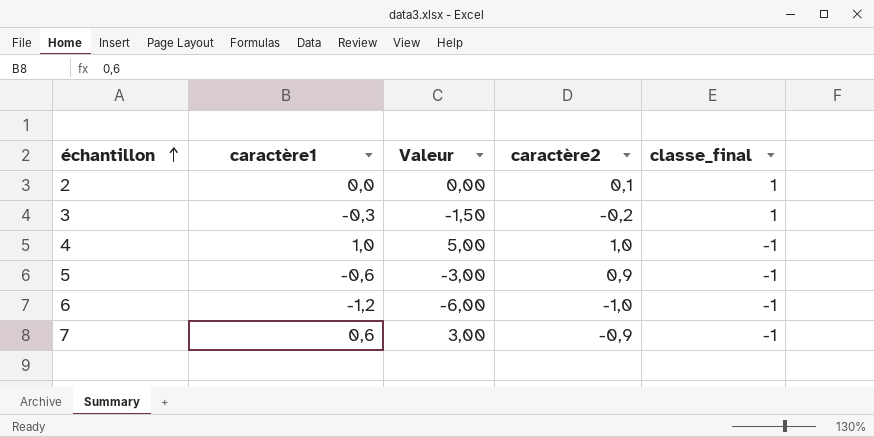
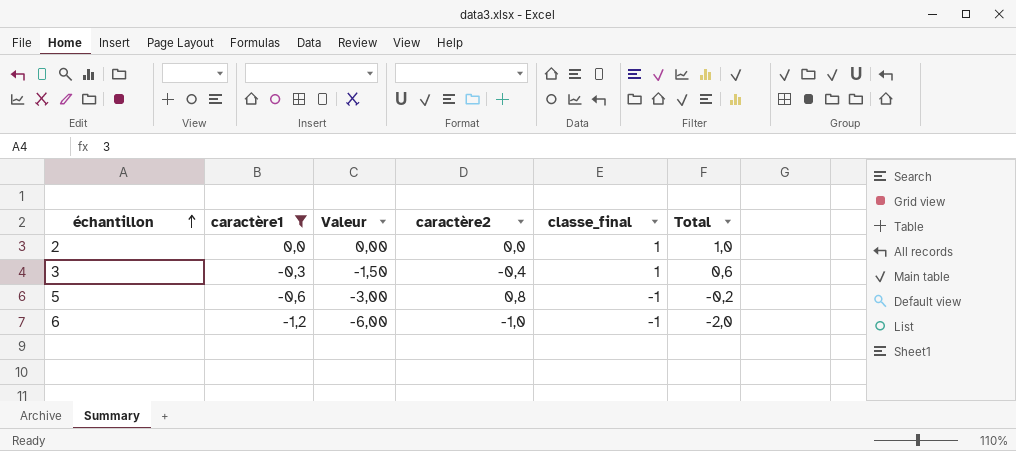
filter: none -> caractère1 <= 0,0
column Total | formula: none -> [caractère2] + [classe_final]
2 | caractère2: 0,1 -> 0,0
3 | caractère2: -0,2 -> -0,4
5 | caractère2: 0,9 -> 0,8

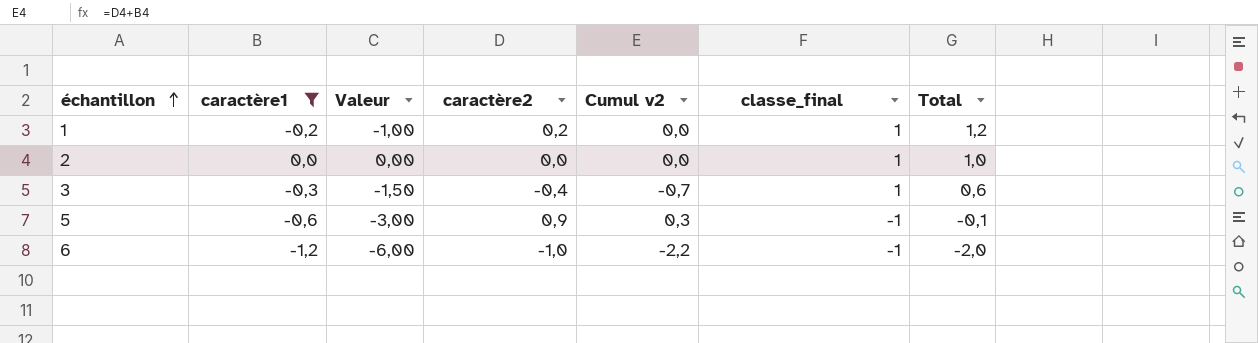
column Cumul v2 | formula: none -> [caractère1] + [caractère2]
row 1: none -> -0,2 | -1,00 | 0,2 | 0,0 | 1 | 1,2
5 | caractère2: 0,8 -> 0,9
5 | Total: -0,2 -> -0,1

